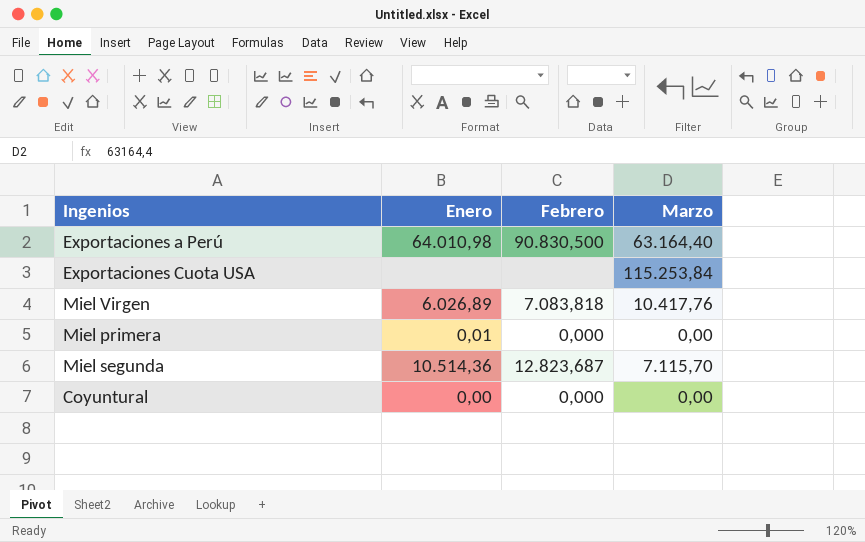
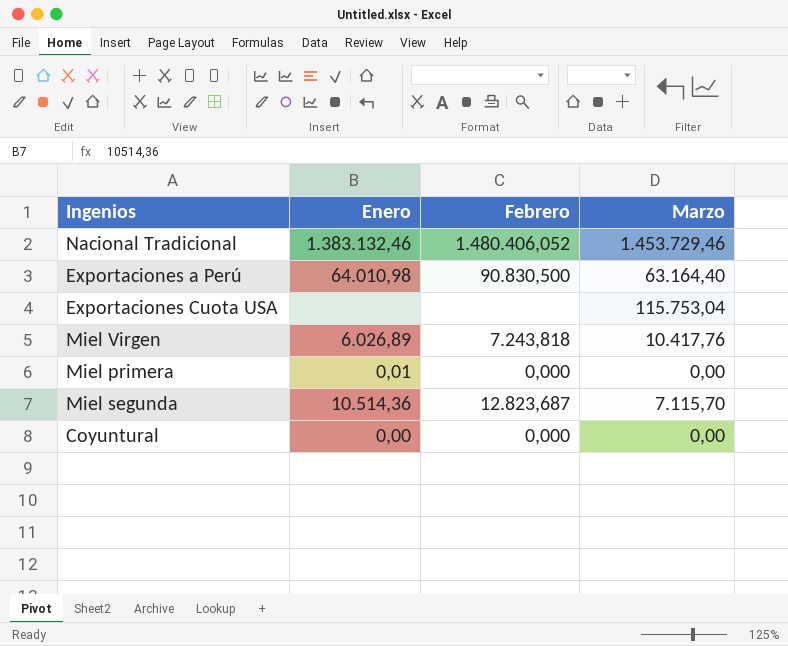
row Nacional Tradicional: none -> 1.383.132,46 | 1.480.406,052 | 1.453.729,46
Exportaciones Cuota USA | Marzo: 115.253,84 -> 115.753,04
Miel Virgen | Febrero: 7.083,818 -> 7.243,818

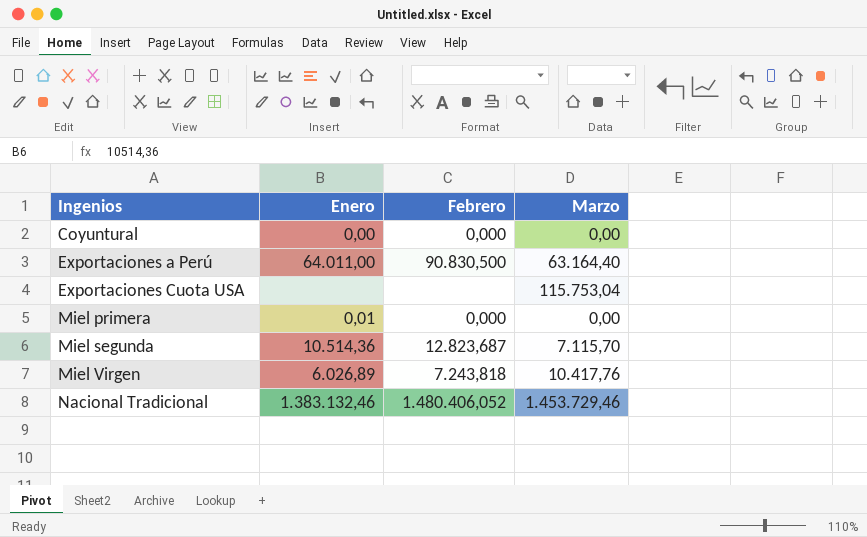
row order: none -> Ingenios ascending
Exportaciones a Perú | Enero: 64.010,98 -> 64.011,00

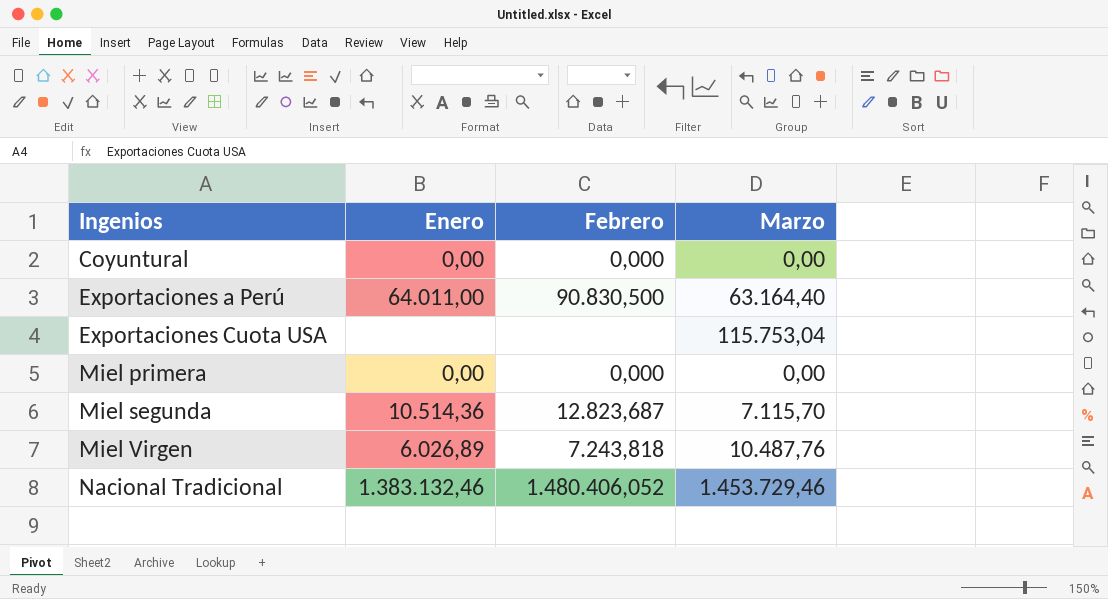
Miel primera | Enero: 0,01 -> 0,00
Miel Virgen | Marzo: 10.417,76 -> 10.487,76

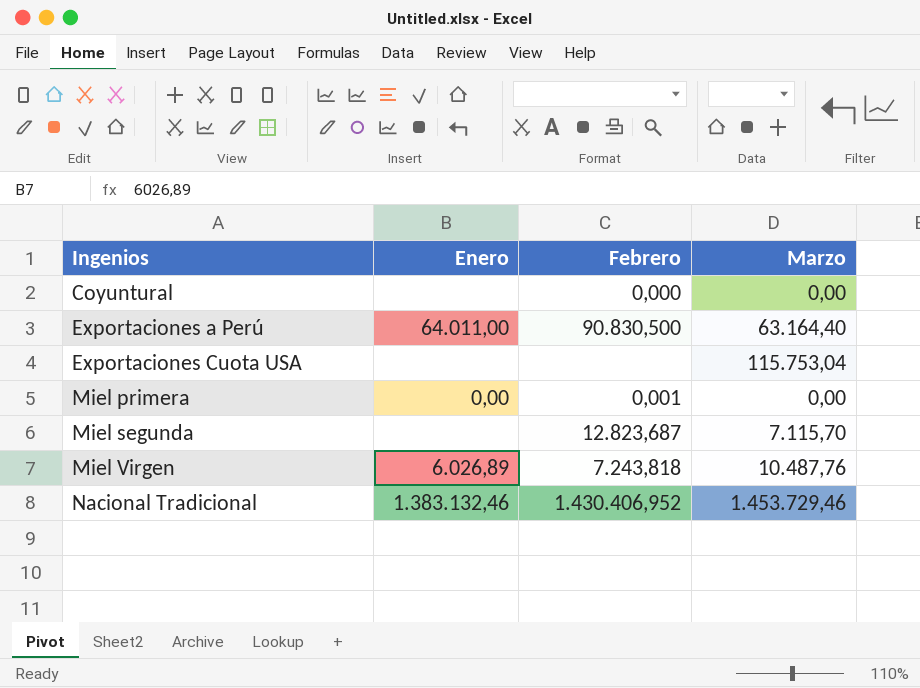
Coyuntural | Enero: 0,00 -> none
Miel primera | Febrero: 0,000 -> 0,001
Miel segunda | Enero: 10.514,36 -> none
Nacional Tradicional | Febrero: 1.480.406,052 -> 1.430.406,952

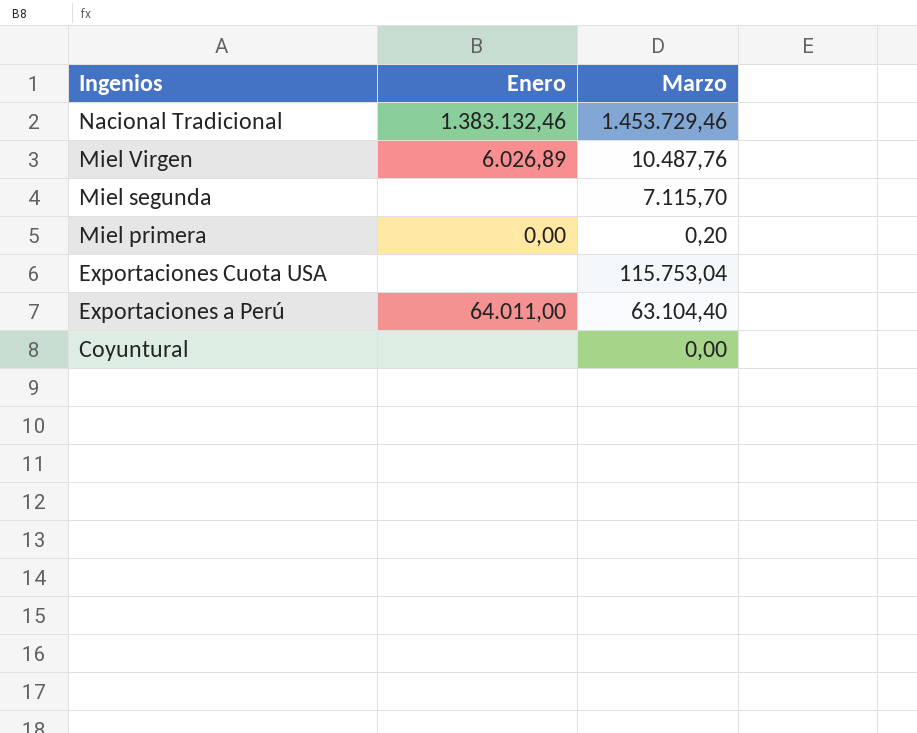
row order: Ingenios ascending -> Ingenios descending
column Febrero | position: 3 -> none
Miel primera | Marzo: 0,00 -> 0,20
Exportaciones a Perú | Marzo: 63.164,40 -> 63.104,40

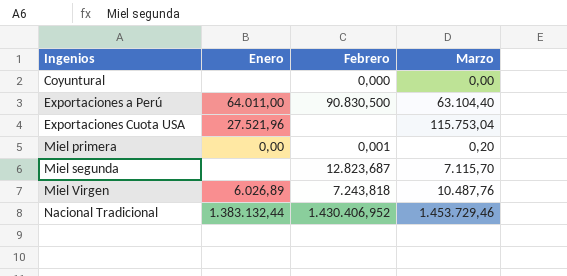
row order: Ingenios descending -> Ingenios ascending
column Febrero | position: none -> 3
Exportaciones Cuota USA | Enero: none -> 27.521,96
Nacional Tradicional | Enero: 1.383.132,46 -> 1.383.132,44

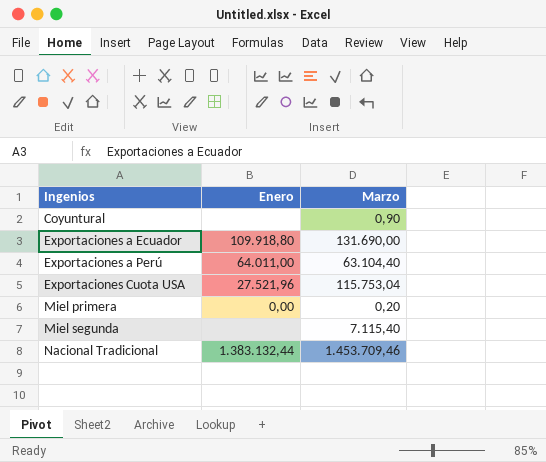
column Febrero | position: 3 -> none
row Miel Virgen: 6.026,89 | 7.243,818 | 10.487,76 -> none
Coyuntural | Marzo: 0,00 -> 0,90
row Exportaciones a Ecuador: none -> 109.918,80 | 131.690,00
Miel segunda | Marzo: 7.115,70 -> 7.115,40
Nacional Tradicional | Marzo: 1.453.729,46 -> 1.453.709,46

